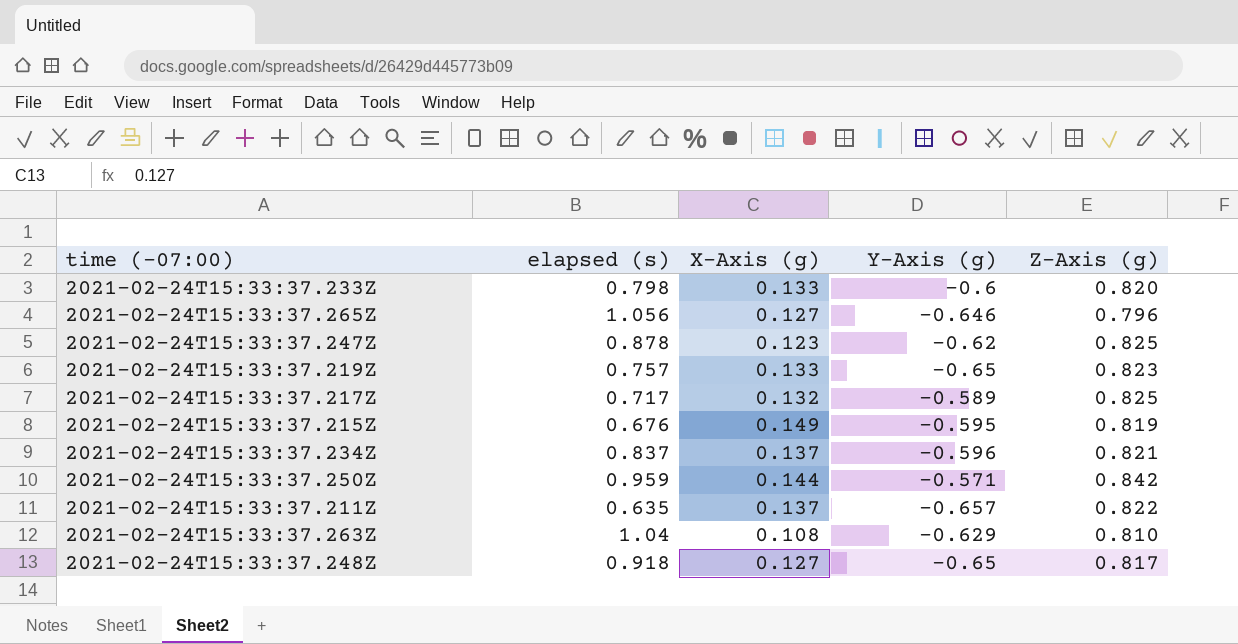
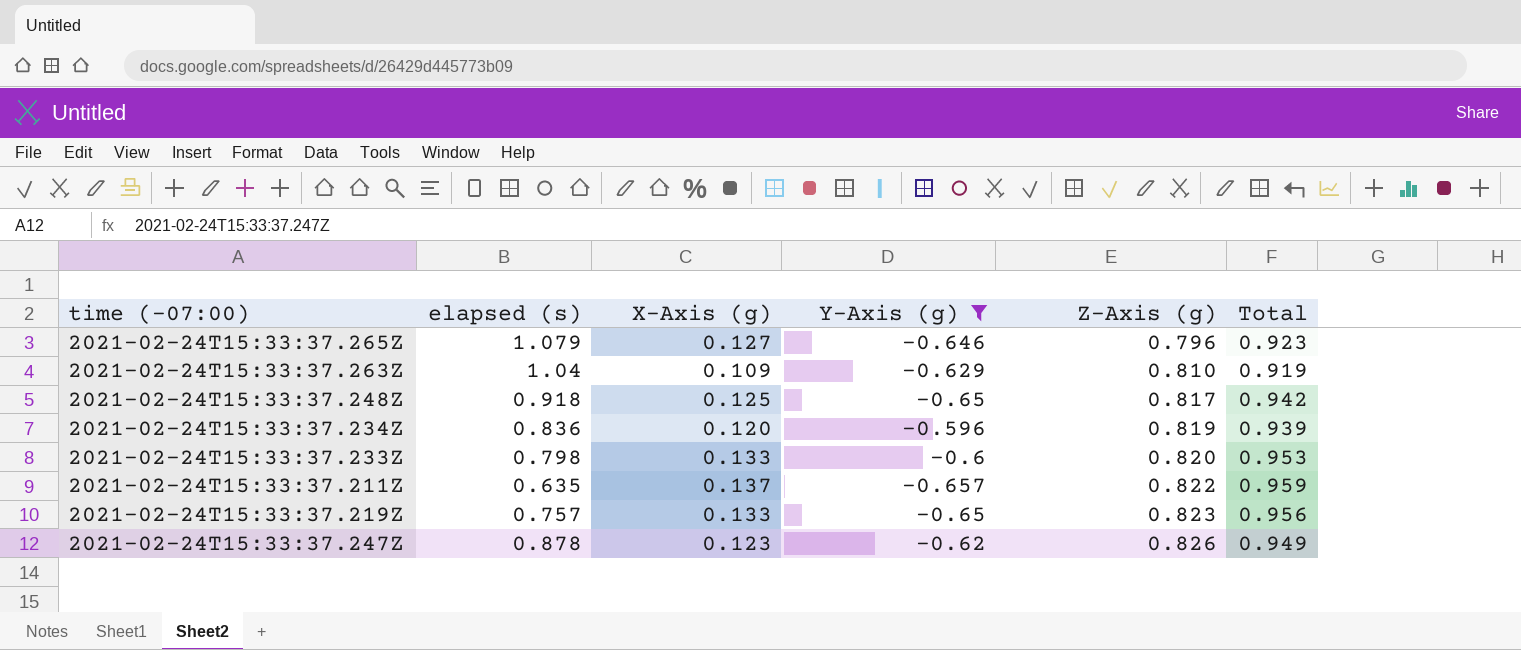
filter: none -> Y-Axis (g) <= -0.596
row order: none -> Z-Axis (g) ascending
column Total | formula: none -> [X-Axis (g)] + [Z-Axis (g)]
2021-02-24T15:33:37.265Z | elapsed (s): 1.056 -> 1.079
2021-02-24T15:33:37.263Z | X-Axis (g): 0.108 -> 0.109
2021-02-24T15:33:37.248Z | X-Axis (g): 0.127 -> 0.125
2021-02-24T15:33:37.234Z | elapsed (s): 0.837 -> 0.836
2021-02-24T15:33:37.234Z | X-Axis (g): 0.137 -> 0.120
2021-02-24T15:33:37.234Z | Z-Axis (g): 0.821 -> 0.819
2021-02-24T15:33:37.247Z | Z-Axis (g): 0.825 -> 0.826

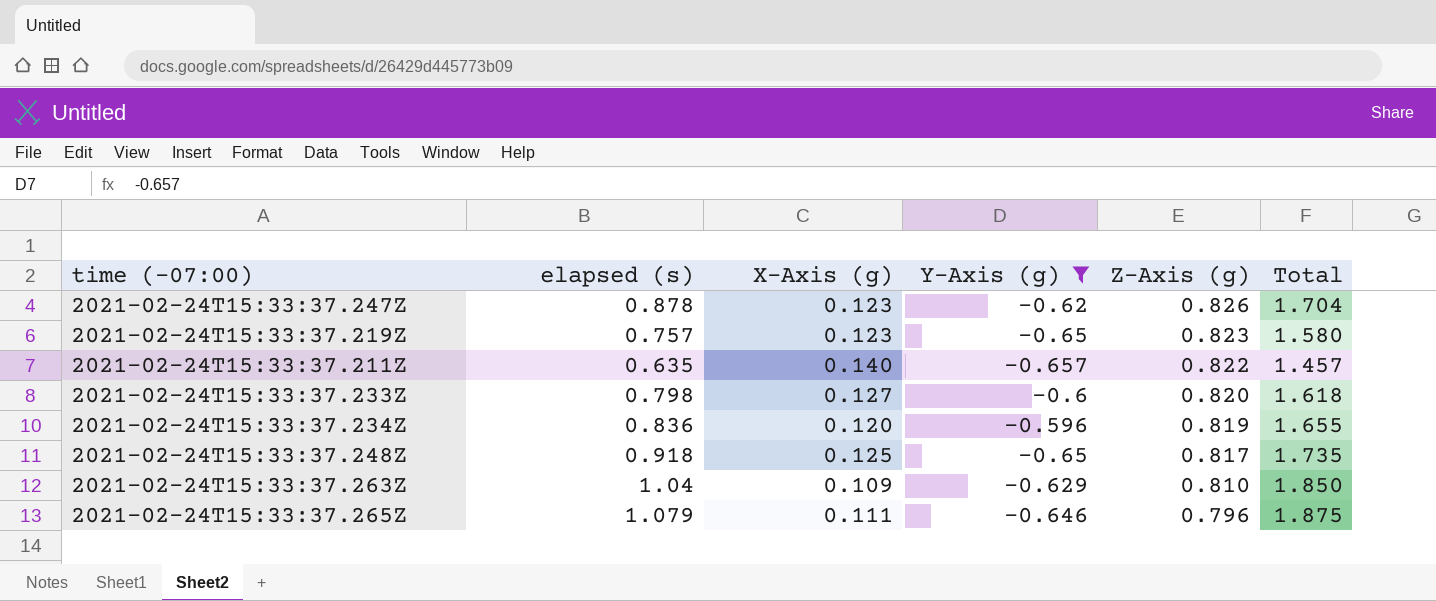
row order: Z-Axis (g) ascending -> Z-Axis (g) descending
column Total | formula: [X-Axis (g)] + [Z-Axis (g)] -> [elapsed (s)] + [Z-Axis (g)]
2021-02-24T15:33:37.219Z | X-Axis (g): 0.133 -> 0.123
2021-02-24T15:33:37.211Z | X-Axis (g): 0.137 -> 0.140
2021-02-24T15:33:37.233Z | X-Axis (g): 0.133 -> 0.127
2021-02-24T15:33:37.265Z | X-Axis (g): 0.127 -> 0.111

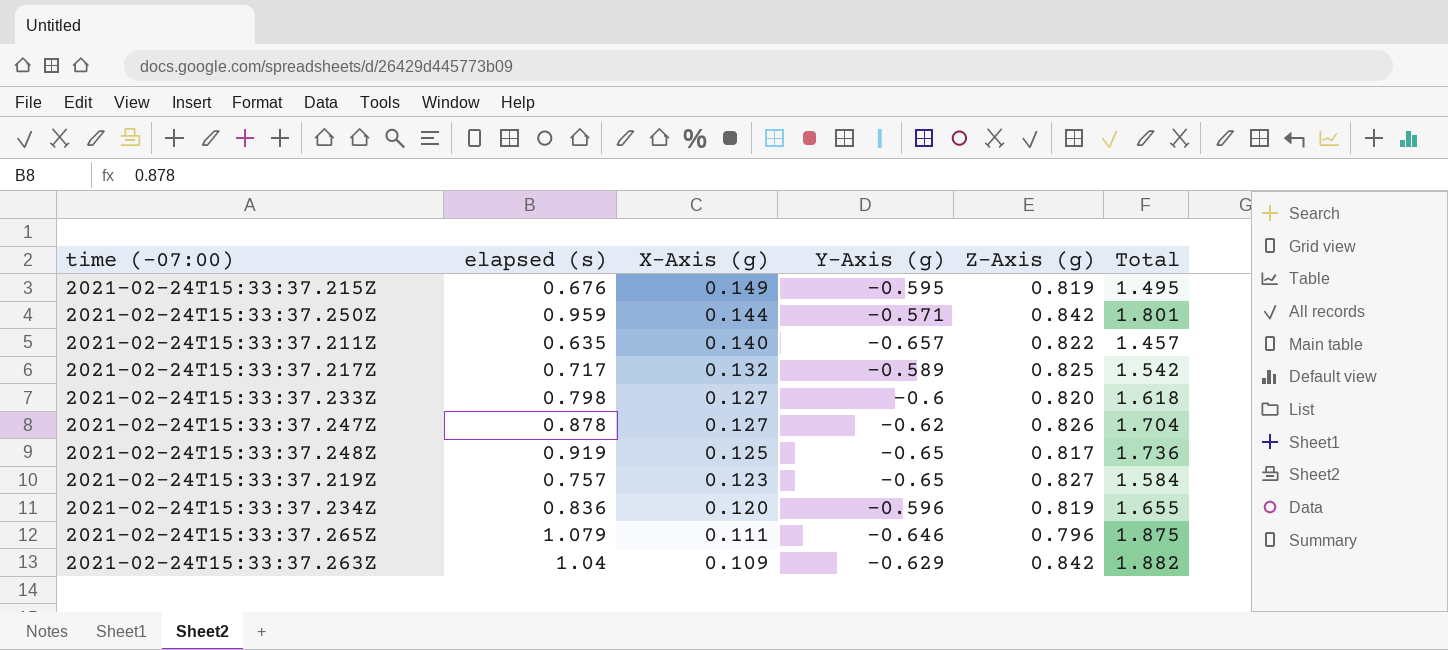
filter: Y-Axis (g) <= -0.596 -> none
row order: Z-Axis (g) descending -> X-Axis (g) descending
2021-02-24T15:33:37.247Z | X-Axis (g): 0.123 -> 0.127
2021-02-24T15:33:37.248Z | elapsed (s): 0.918 -> 0.919
2021-02-24T15:33:37.248Z | Total: 1.735 -> 1.736
2021-02-24T15:33:37.219Z | Z-Axis (g): 0.823 -> 0.827
2021-02-24T15:33:37.219Z | Total: 1.580 -> 1.584
2021-02-24T15:33:37.263Z | Z-Axis (g): 0.810 -> 0.842
2021-02-24T15:33:37.263Z | Total: 1.850 -> 1.882

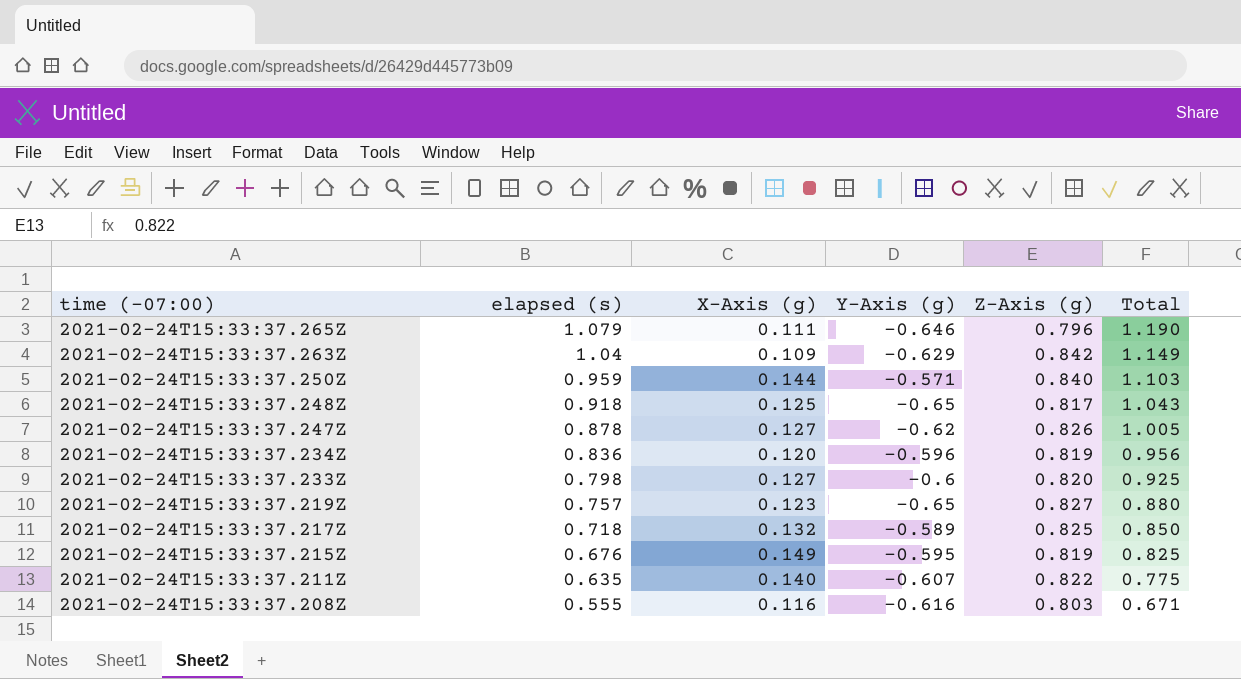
row order: X-Axis (g) descending -> time (-07:00) descending
column Total | formula: [elapsed (s)] + [Z-Axis (g)] -> [elapsed (s)] + [X-Axis (g)]
2021-02-24T15:33:37.250Z | Z-Axis (g): 0.842 -> 0.840
2021-02-24T15:33:37.248Z | elapsed (s): 0.919 -> 0.918
2021-02-24T15:33:37.217Z | elapsed (s): 0.717 -> 0.718
2021-02-24T15:33:37.211Z | Y-Axis (g): -0.657 -> -0.607
row 2021-02-24T15:33:37.208Z: none -> 0.555 | 0.116 | -0.616 | 0.803 | 0.671

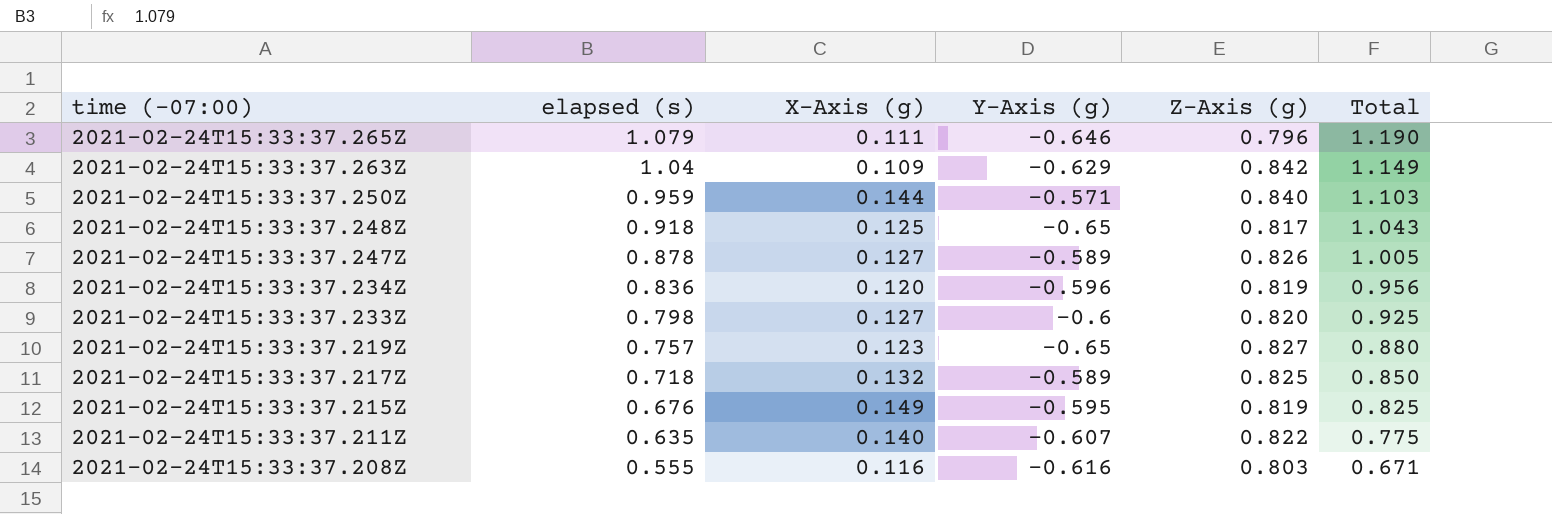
2021-02-24T15:33:37.247Z | Y-Axis (g): -0.62 -> -0.589

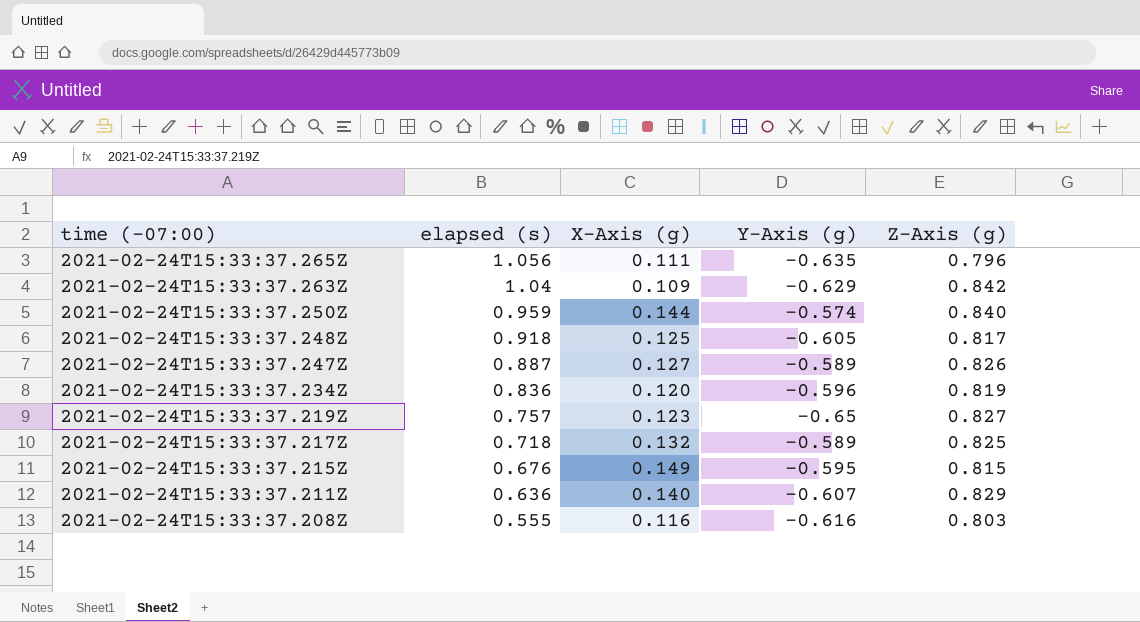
column Total | formula: [elapsed (s)] + [X-Axis (g)] -> none
row 2021-02-24T15:33:37.233Z: 0.798 | 0.127 | -0.6 | 0.820 | 0.925 -> none
2021-02-24T15:33:37.265Z | elapsed (s): 1.079 -> 1.056
2021-02-24T15:33:37.265Z | Y-Axis (g): -0.646 -> -0.635
2021-02-24T15:33:37.250Z | Y-Axis (g): -0.571 -> -0.574
2021-02-24T15:33:37.248Z | Y-Axis (g): -0.65 -> -0.605
2021-02-24T15:33:37.247Z | elapsed (s): 0.878 -> 0.887
2021-02-24T15:33:37.215Z | Z-Axis (g): 0.819 -> 0.815
2021-02-24T15:33:37.211Z | elapsed (s): 0.635 -> 0.636
2021-02-24T15:33:37.211Z | Z-Axis (g): 0.822 -> 0.829

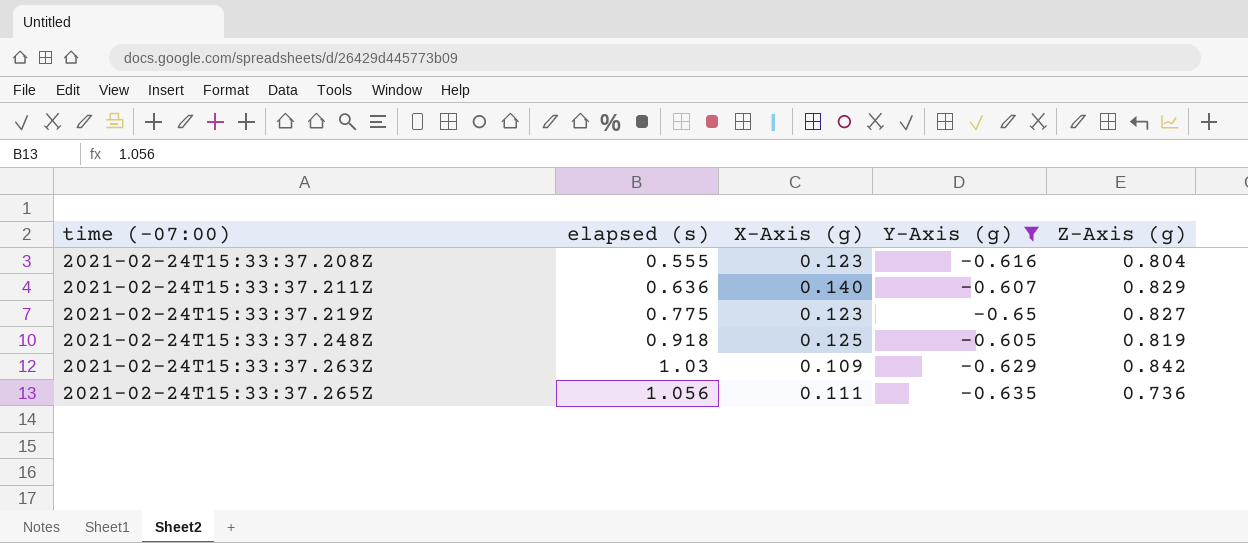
filter: none -> Y-Axis (g) <= -0.605
row order: time (-07:00) descending -> time (-07:00) ascending
2021-02-24T15:33:37.208Z | X-Axis (g): 0.116 -> 0.123
2021-02-24T15:33:37.208Z | Z-Axis (g): 0.803 -> 0.804
2021-02-24T15:33:37.219Z | elapsed (s): 0.757 -> 0.775
2021-02-24T15:33:37.248Z | Z-Axis (g): 0.817 -> 0.819
2021-02-24T15:33:37.263Z | elapsed (s): 1.04 -> 1.03
2021-02-24T15:33:37.265Z | Z-Axis (g): 0.796 -> 0.736

